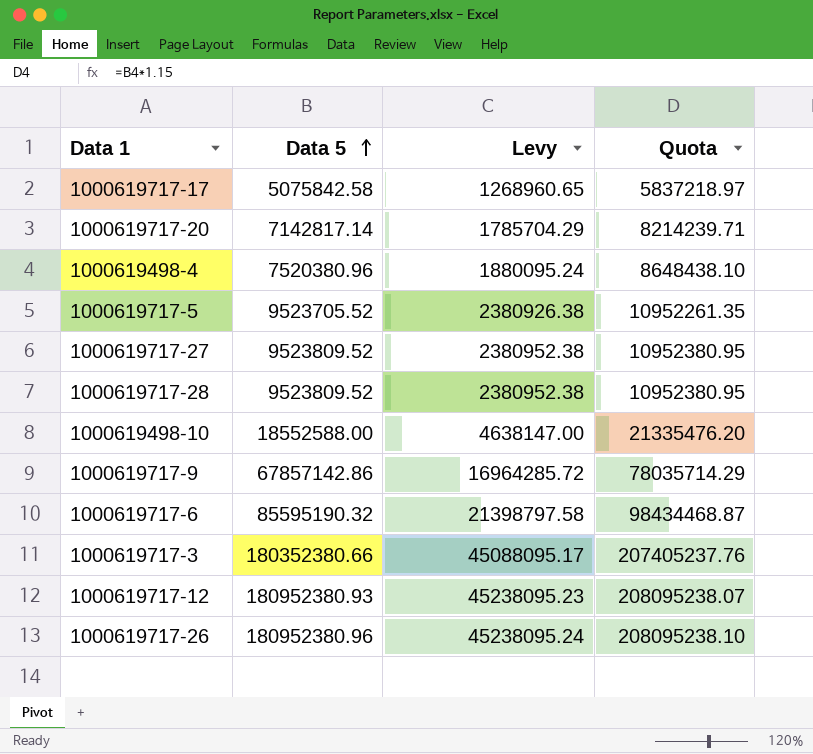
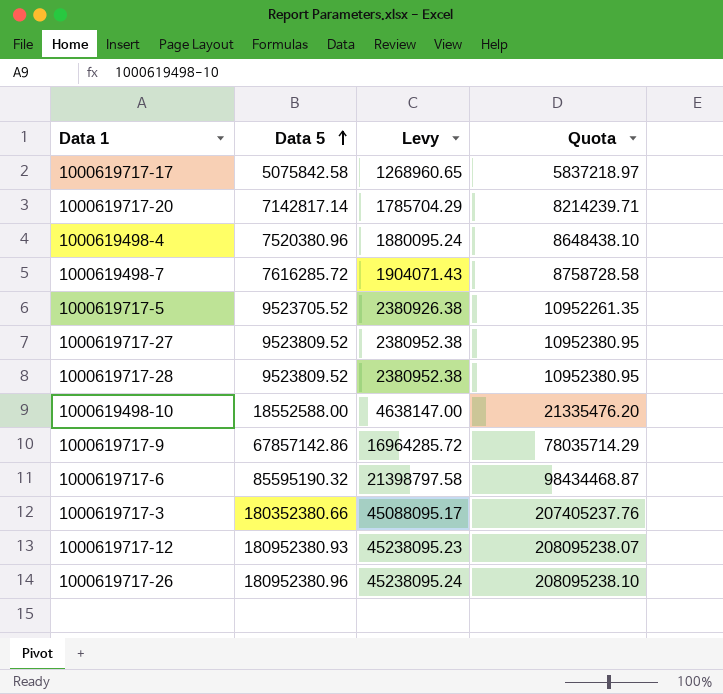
row 1000619498-7: none -> 7616285.72 | 1904071.43 | 8758728.58

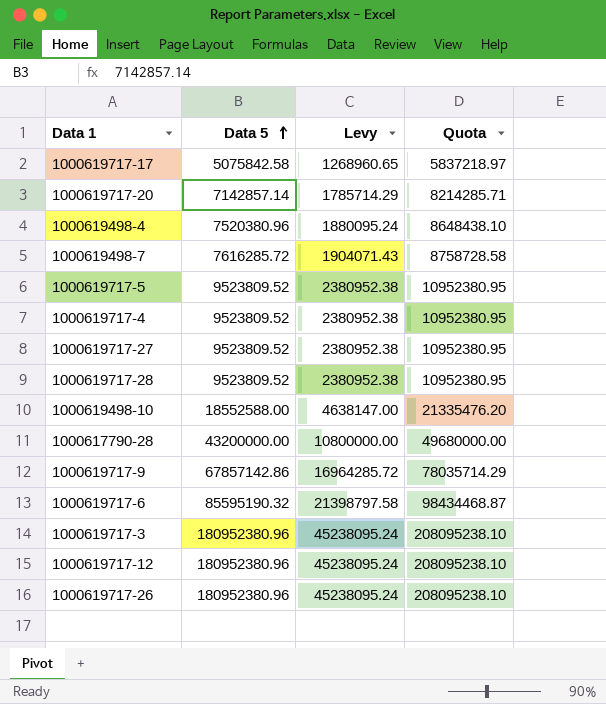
1000619717-20 | Data 5: 7142817.14 -> 7142857.14
1000619717-20 | Levy: 1785704.29 -> 1785714.29
1000619717-20 | Quota: 8214239.71 -> 8214285.71
1000619717-5 | Data 5: 9523705.52 -> 9523809.52
1000619717-5 | Levy: 2380926.38 -> 2380952.38
1000619717-5 | Quota: 10952261.35 -> 10952380.95
row 1000619717-4: none -> 9523809.52 | 2380952.38 | 10952380.95
row 1000617790-28: none -> 43200000.00 | 10800000.00 | 49680000.00
1000619717-3 | Data 5: 180352380.66 -> 180952380.96
1000619717-3 | Levy: 45088095.17 -> 45238095.24
1000619717-3 | Quota: 207405237.76 -> 208095238.10
1000619717-12 | Data 5: 180952380.93 -> 180952380.96
1000619717-12 | Levy: 45238095.23 -> 45238095.24
1000619717-12 | Quota: 208095238.07 -> 208095238.10

